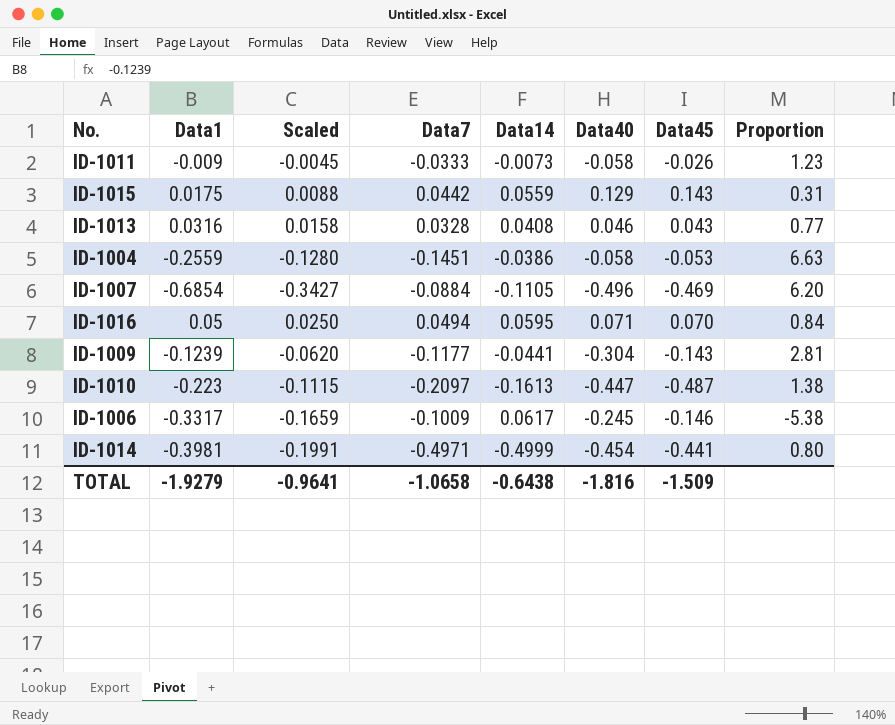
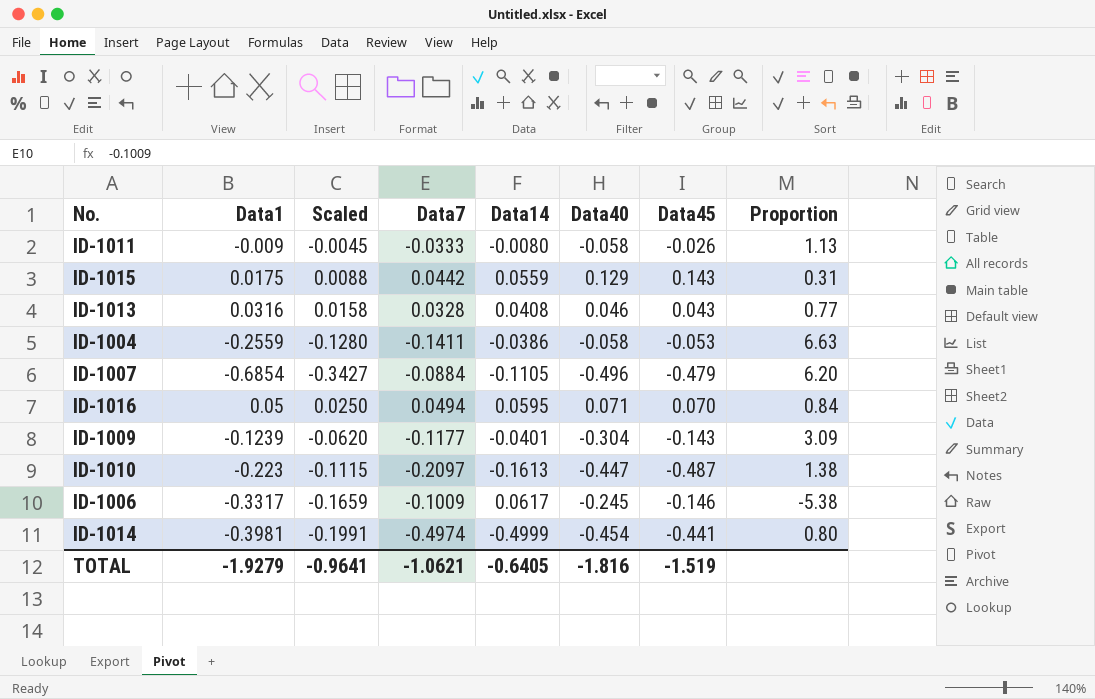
ID-1011 | Data14: -0.0073 -> -0.0080
ID-1011 | Proportion: 1.23 -> 1.13
ID-1004 | Data7: -0.1451 -> -0.1411
ID-1007 | Data45: -0.469 -> -0.479
ID-1009 | Data14: -0.0441 -> -0.0401
ID-1009 | Proportion: 2.81 -> 3.09
ID-1014 | Data7: -0.4971 -> -0.4974
TOTAL | Data7: -1.0658 -> -1.0621
TOTAL | Data14: -0.6438 -> -0.6405
TOTAL | Data45: -1.509 -> -1.519

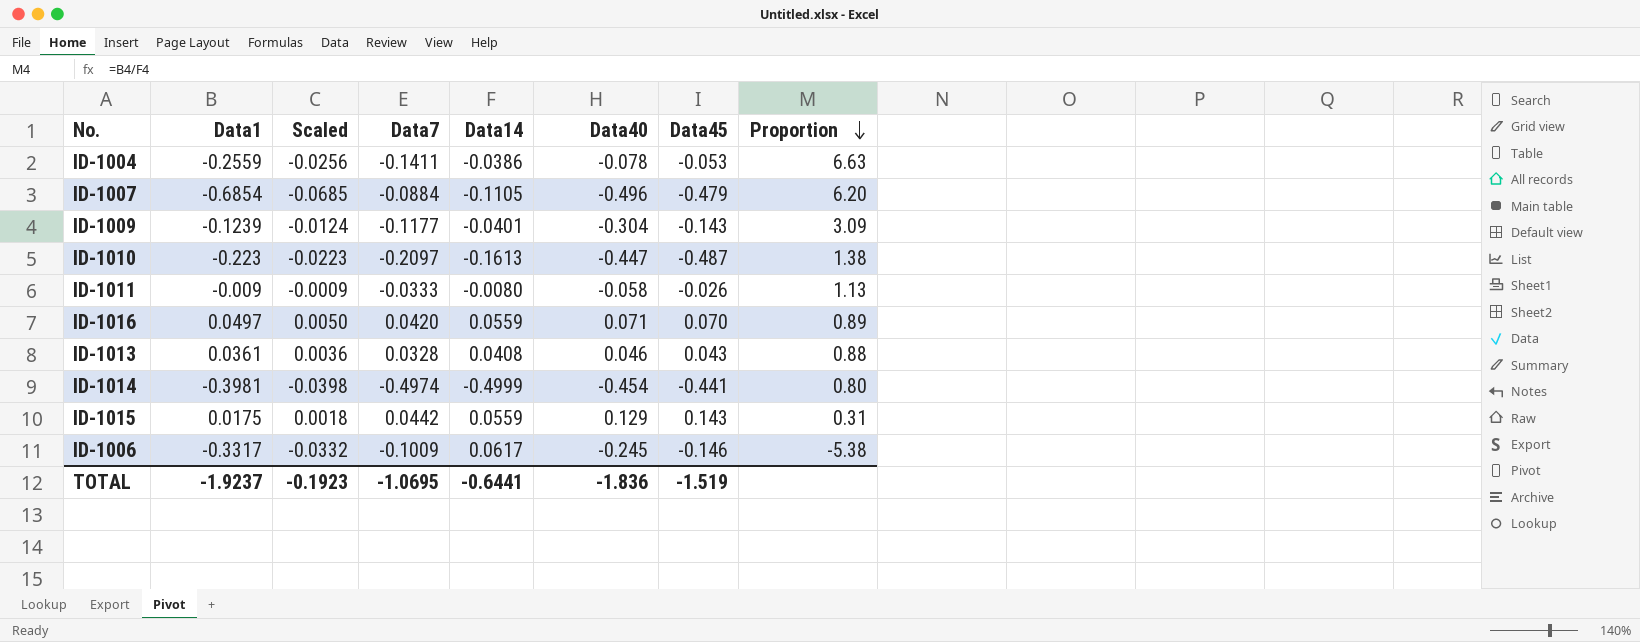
row order: none -> Proportion descending
column Scaled | formula: [Data1] * 0.5 -> [Data1] * 0.1
ID-1004 | Data40: -0.058 -> -0.078
ID-1016 | Data1: 0.05 -> 0.0497
ID-1016 | Data7: 0.0494 -> 0.0420
ID-1016 | Data14: 0.0595 -> 0.0559
ID-1016 | Proportion: 0.84 -> 0.89
ID-1013 | Data1: 0.0316 -> 0.0361
ID-1013 | Proportion: 0.77 -> 0.88
TOTAL | Data1: -1.9279 -> -1.9237
TOTAL | Scaled: -0.9641 -> -0.1923
TOTAL | Data7: -1.0621 -> -1.0695
TOTAL | Data14: -0.6405 -> -0.6441
TOTAL | Data40: -1.816 -> -1.836

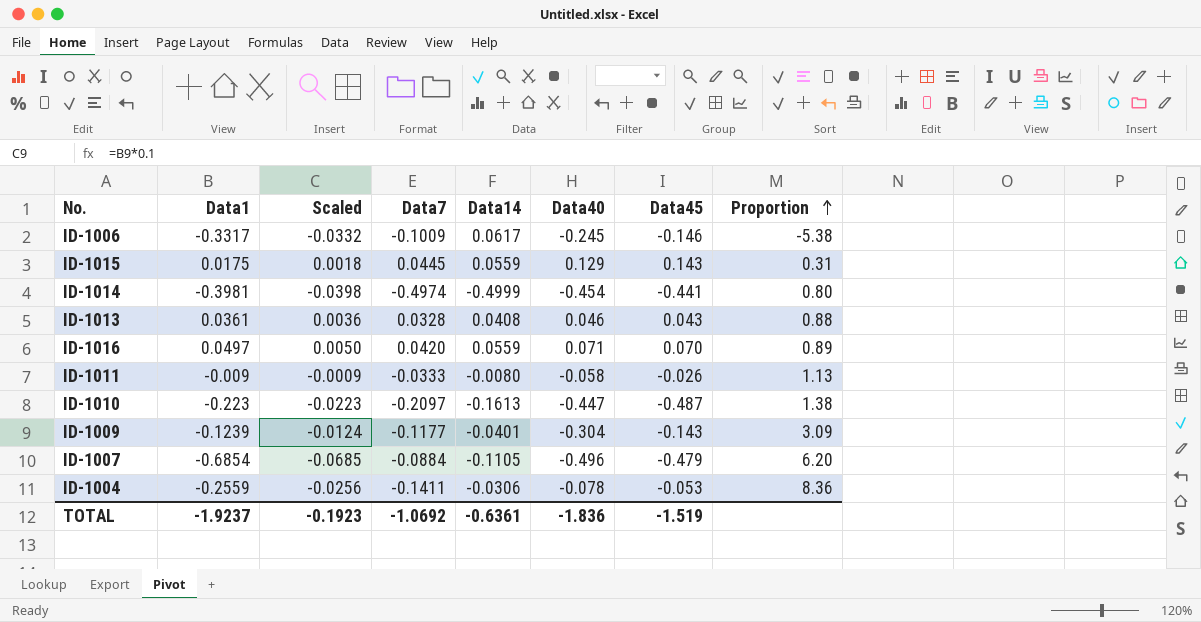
row order: Proportion descending -> Proportion ascending
ID-1015 | Data7: 0.0442 -> 0.0445
ID-1004 | Data14: -0.0386 -> -0.0306
ID-1004 | Proportion: 6.63 -> 8.36
TOTAL | Data7: -1.0695 -> -1.0692
TOTAL | Data14: -0.6441 -> -0.6361

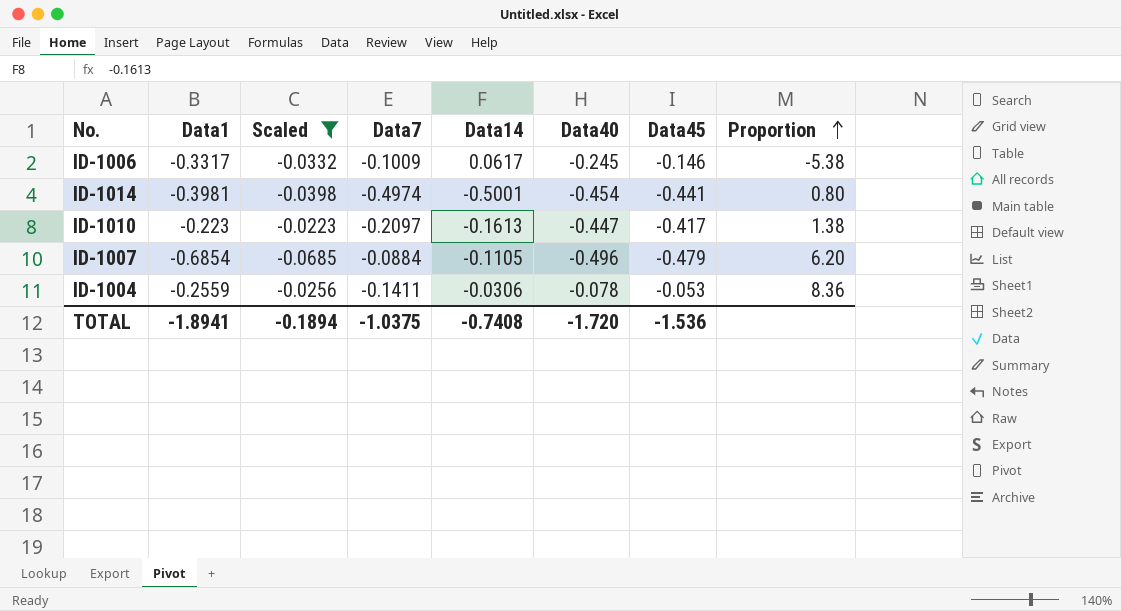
filter: none -> Scaled <= -0.0223
ID-1014 | Data14: -0.4999 -> -0.5001
ID-1010 | Data45: -0.487 -> -0.417
TOTAL | Data1: -1.9237 -> -1.8941
TOTAL | Scaled: -0.1923 -> -0.1894
TOTAL | Data7: -1.0692 -> -1.0375
TOTAL | Data14: -0.6361 -> -0.7408
TOTAL | Data40: -1.836 -> -1.720
TOTAL | Data45: -1.519 -> -1.536

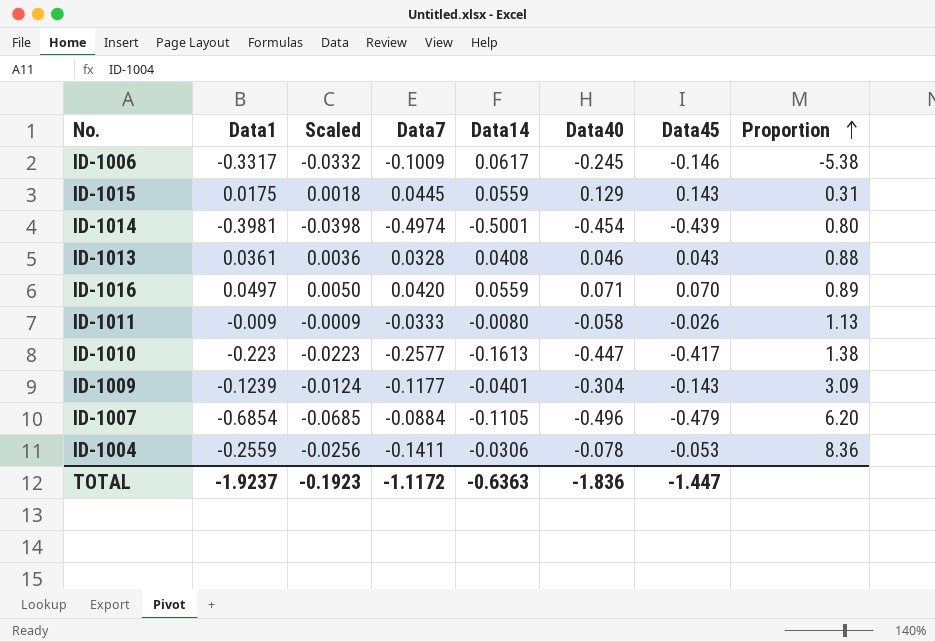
filter: Scaled <= -0.0223 -> none
ID-1014 | Data45: -0.441 -> -0.439
ID-1010 | Data7: -0.2097 -> -0.2577
TOTAL | Data1: -1.8941 -> -1.9237
TOTAL | Scaled: -0.1894 -> -0.1923
TOTAL | Data7: -1.0375 -> -1.1172
TOTAL | Data14: -0.7408 -> -0.6363
TOTAL | Data40: -1.720 -> -1.836
TOTAL | Data45: -1.536 -> -1.447

